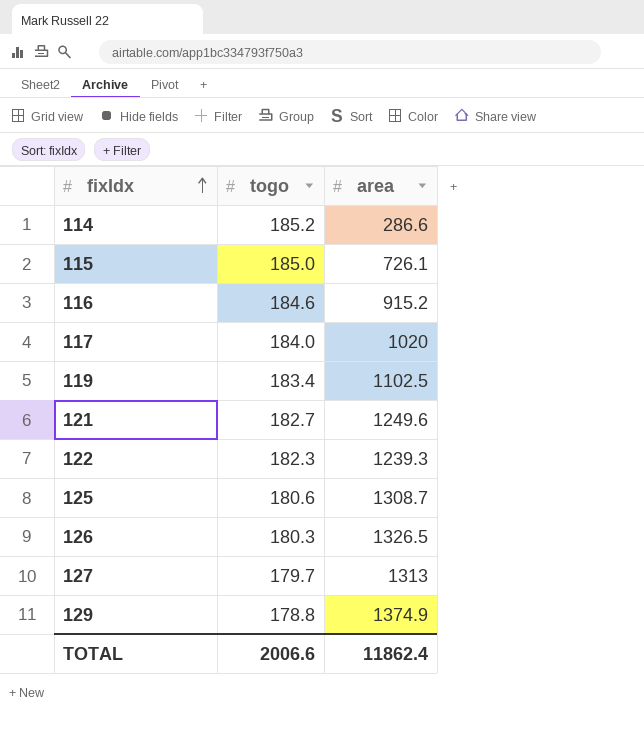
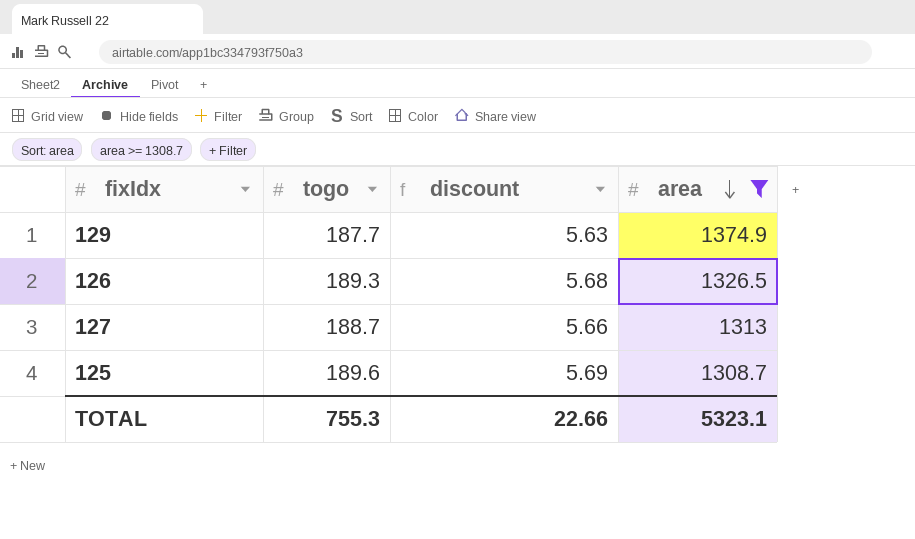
filter: none -> area >= 1308.7
row order: fixIdx ascending -> area descending
column discount | formula: none -> [togo] * 0.03
129 | togo: 178.8 -> 187.7
126 | togo: 180.3 -> 189.3
127 | togo: 179.7 -> 188.7
125 | togo: 180.6 -> 189.6
TOTAL | togo: 2006.6 -> 755.3
TOTAL | area: 11862.4 -> 5323.1

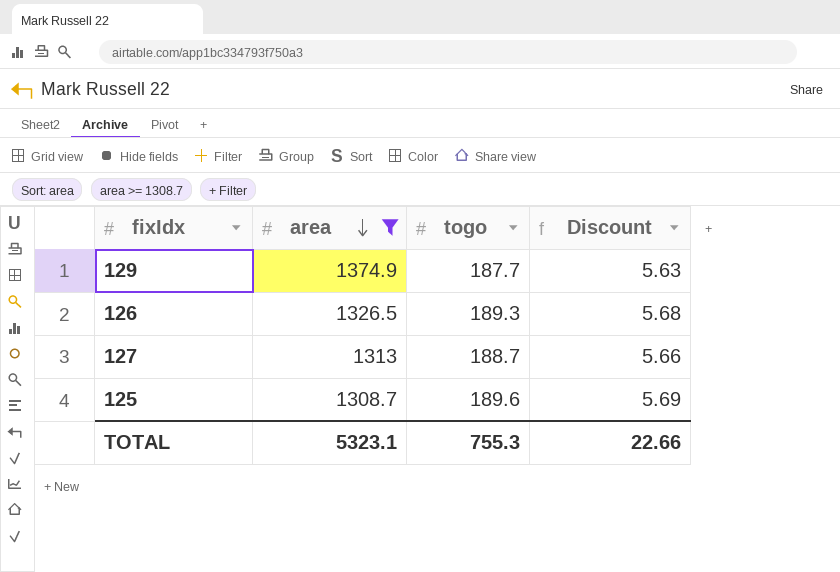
column area | position: 4 -> 2
column name: discount -> Discount

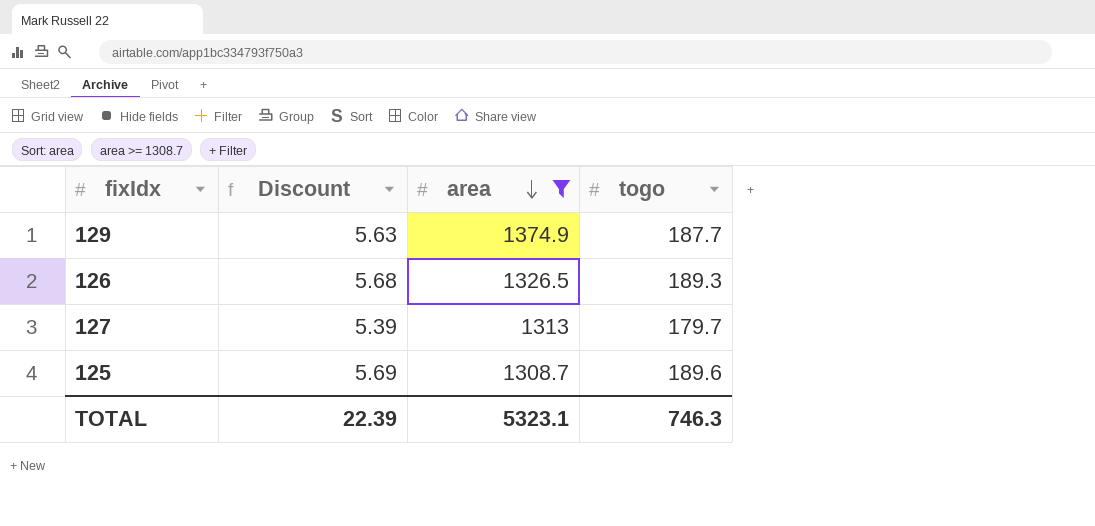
column Discount | position: 4 -> 2
127 | Discount: 5.66 -> 5.39
127 | togo: 188.7 -> 179.7
TOTAL | Discount: 22.66 -> 22.39
TOTAL | togo: 755.3 -> 746.3

